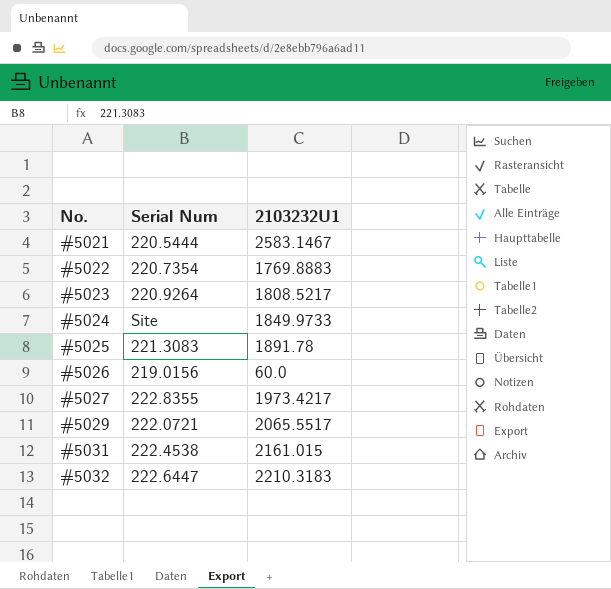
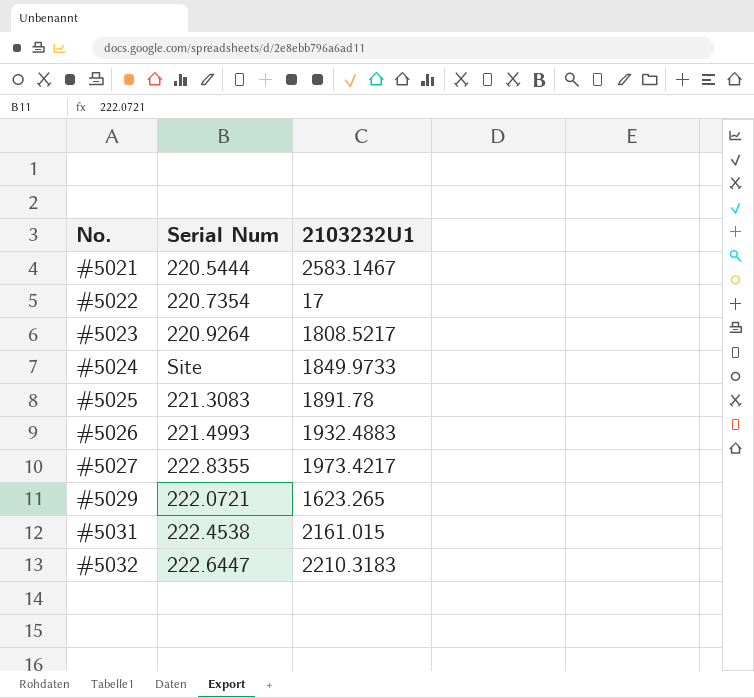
#5022 | 2103232U1: 1769.8883 -> 17
#5026 | Serial Num: 219.0156 -> 221.4993
#5026 | 2103232U1: 60.0 -> 1932.4883
#5029 | 2103232U1: 2065.5517 -> 1623.265

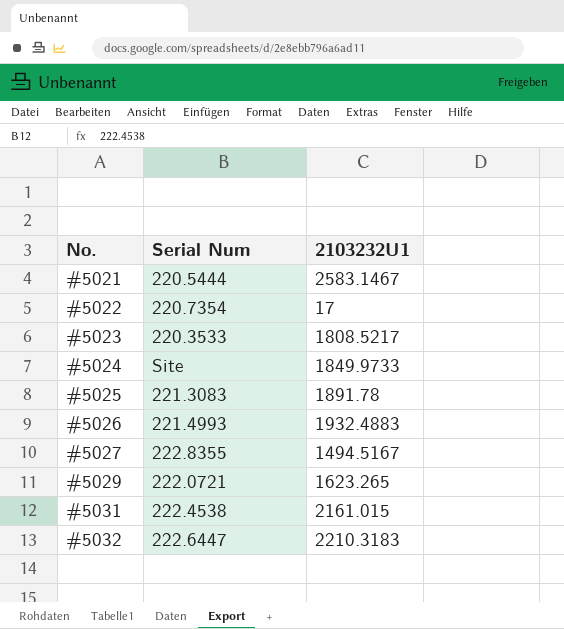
#5023 | Serial Num: 220.9264 -> 220.3533
#5027 | 2103232U1: 1973.4217 -> 1494.5167

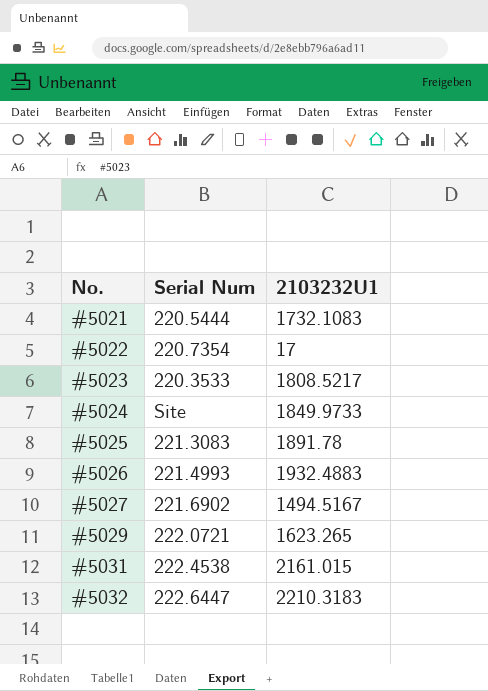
#5021 | 2103232U1: 2583.1467 -> 1732.1083
#5027 | Serial Num: 222.8355 -> 221.6902

